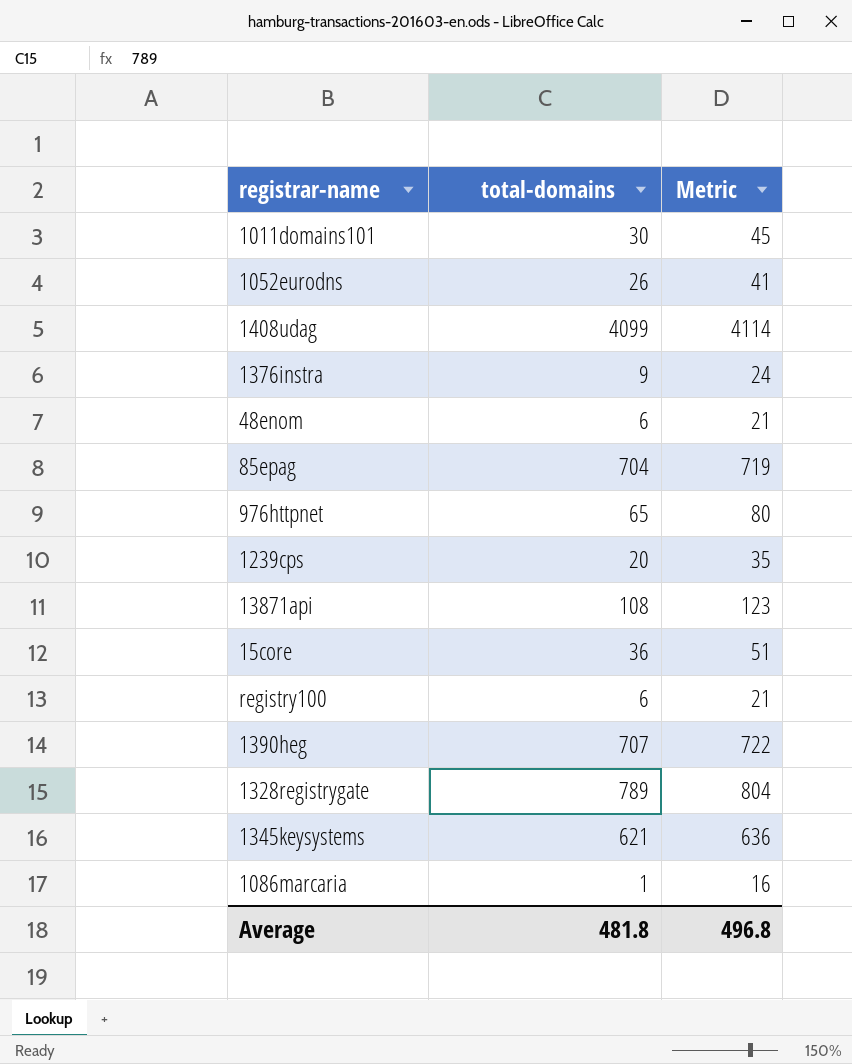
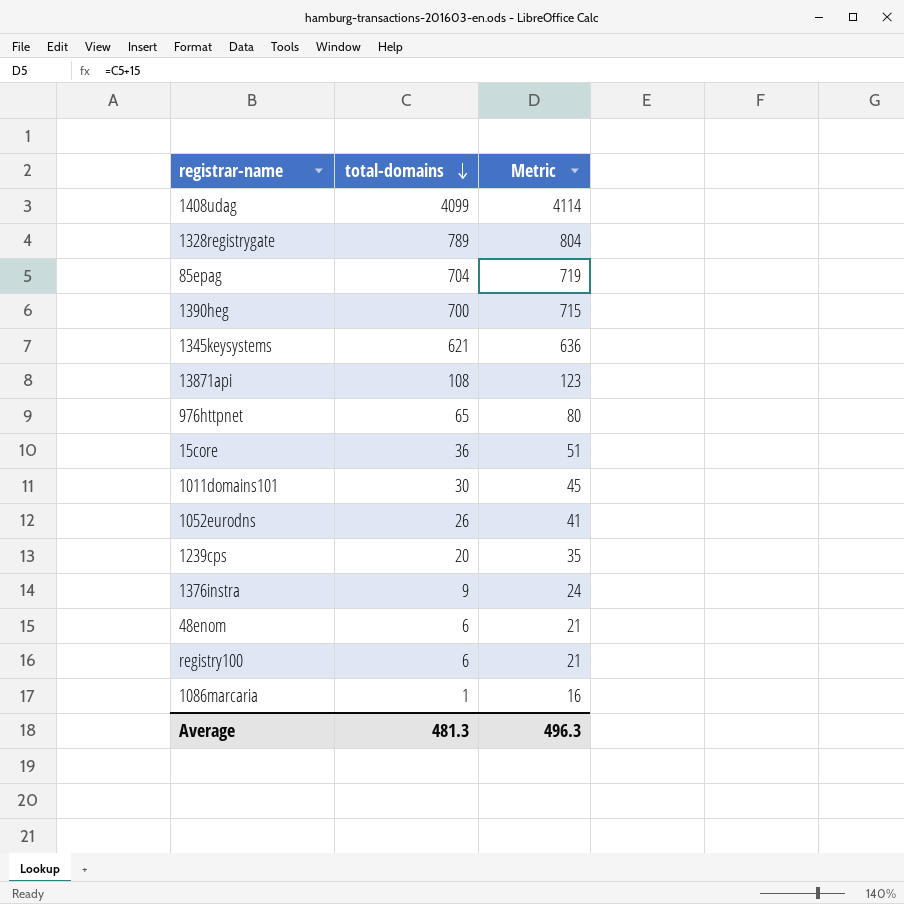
row order: none -> total-domains descending
1390heg | total-domains: 707 -> 700
1390heg | Metric: 722 -> 715
Average | total-domains: 481.8 -> 481.3
Average | Metric: 496.8 -> 496.3

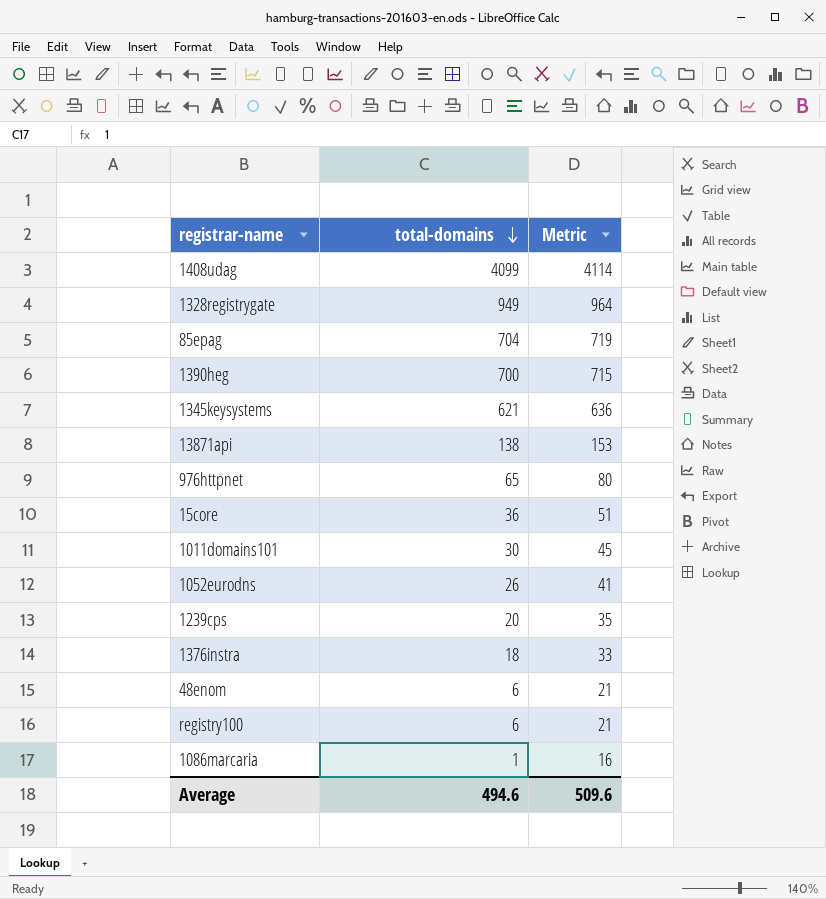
1328registrygate | total-domains: 789 -> 949
1328registrygate | Metric: 804 -> 964
13871api | total-domains: 108 -> 138
13871api | Metric: 123 -> 153
1376instra | total-domains: 9 -> 18
1376instra | Metric: 24 -> 33
Average | total-domains: 481.3 -> 494.6
Average | Metric: 496.3 -> 509.6

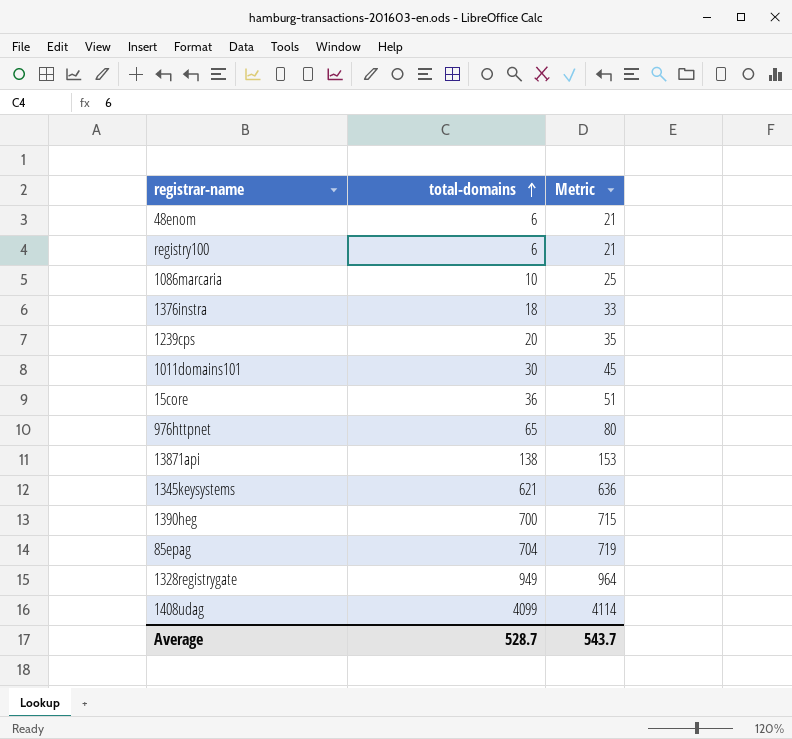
row order: total-domains descending -> total-domains ascending
row 1052eurodns: 26 | 41 -> none
1086marcaria | total-domains: 1 -> 10
1086marcaria | Metric: 16 -> 25
Average | total-domains: 494.6 -> 528.7
Average | Metric: 509.6 -> 543.7

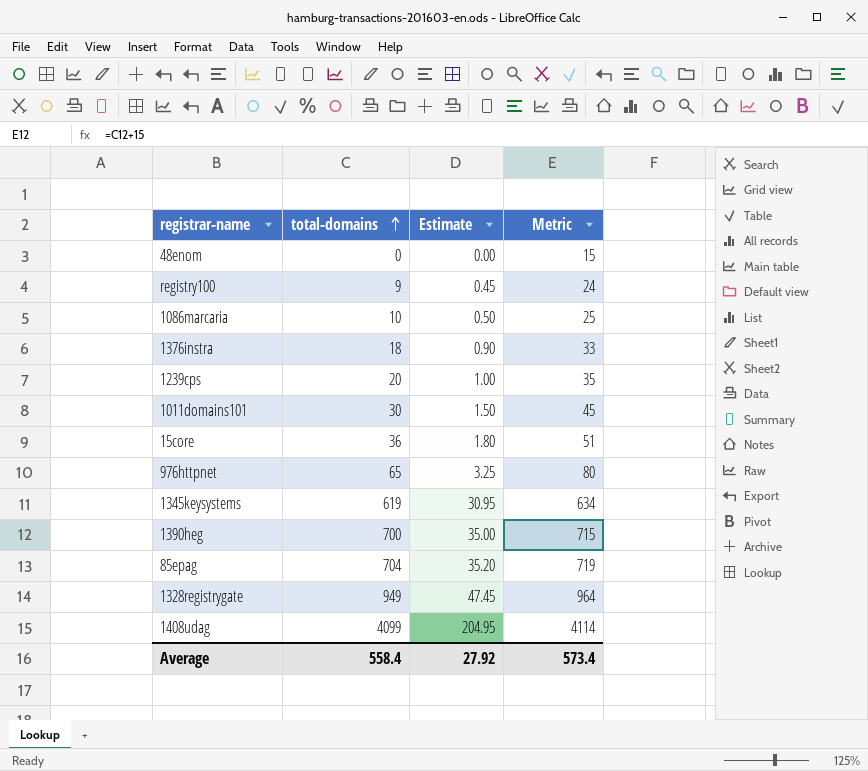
column Estimate | formula: none -> [total-domains] * 0.05
row 13871api: 138 | 153 -> none
48enom | total-domains: 6 -> 0
48enom | Metric: 21 -> 15
registry100 | total-domains: 6 -> 9
registry100 | Metric: 21 -> 24
1345keysystems | total-domains: 621 -> 619
1345keysystems | Metric: 636 -> 634
Average | total-domains: 528.7 -> 558.4
Average | Metric: 543.7 -> 573.4

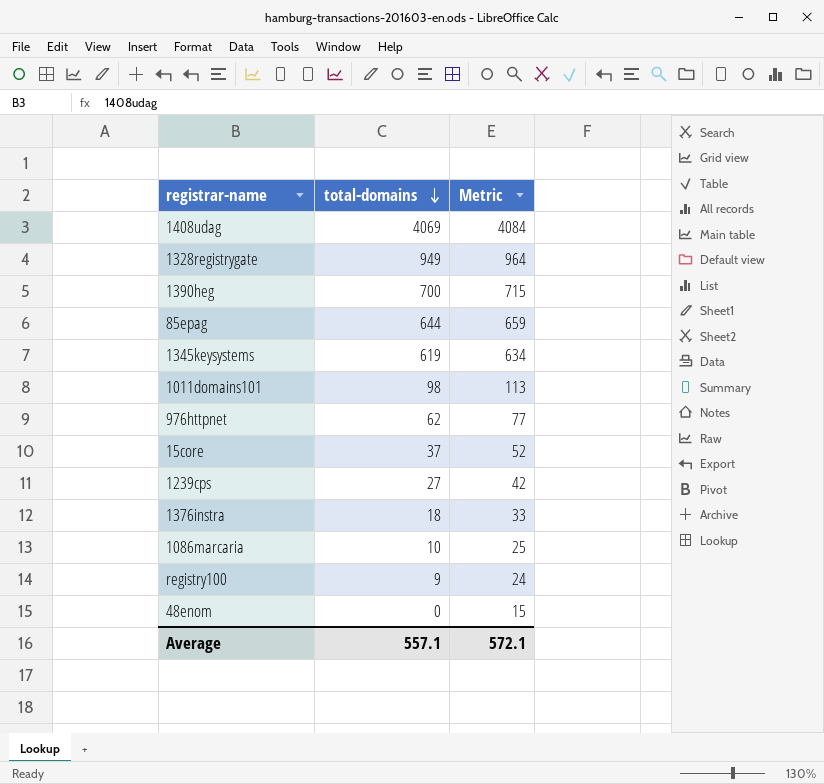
row order: total-domains ascending -> total-domains descending
column Estimate | formula: [total-domains] * 0.05 -> none
1408udag | total-domains: 4099 -> 4069
1408udag | Metric: 4114 -> 4084
85epag | total-domains: 704 -> 644
85epag | Metric: 719 -> 659
1011domains101 | total-domains: 30 -> 98
1011domains101 | Metric: 45 -> 113
976httpnet | total-domains: 65 -> 62
976httpnet | Metric: 80 -> 77
15core | total-domains: 36 -> 37
15core | Metric: 51 -> 52
1239cps | total-domains: 20 -> 27
1239cps | Metric: 35 -> 42
Average | total-domains: 558.4 -> 557.1
Average | Metric: 573.4 -> 572.1

